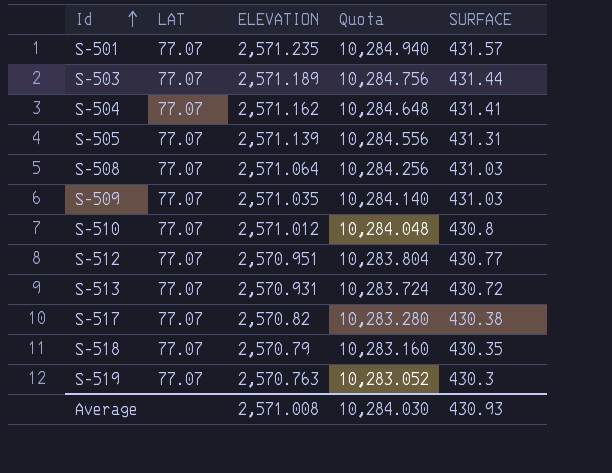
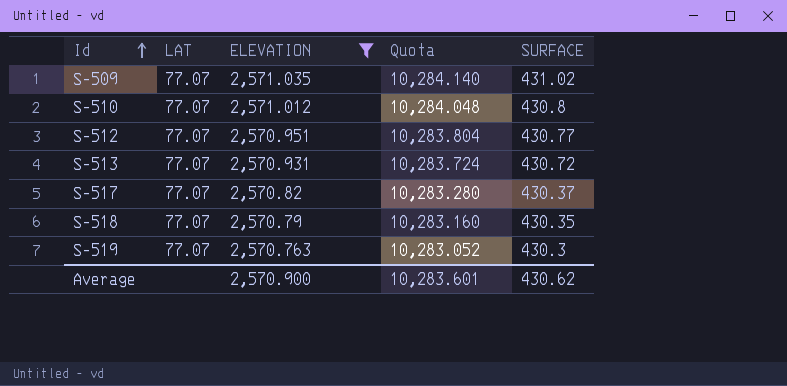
filter: none -> ELEVATION <= 2,571.035
S-509 | SURFACE: 431.03 -> 431.02
S-517 | SURFACE: 430.38 -> 430.37
Average | ELEVATION: 2,571.008 -> 2,570.900
Average | Quota: 10,284.030 -> 10,283.601
Average | SURFACE: 430.93 -> 430.62

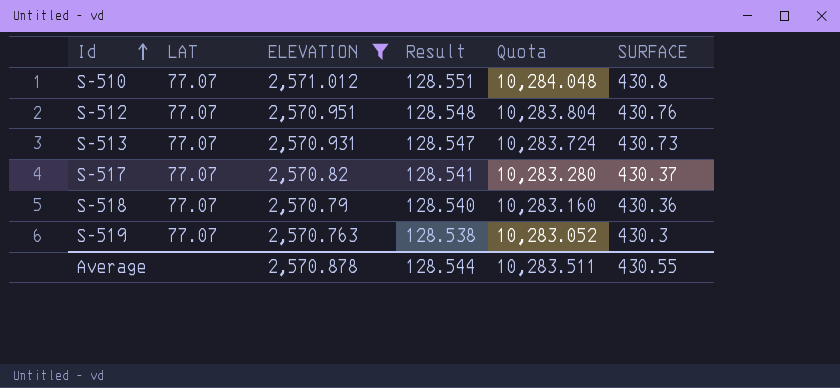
column Result | formula: none -> [ELEVATION] * 0.05
row S-509: 77.07 | 2,571.035 | 10,284.140 | 431.02 -> none
S-512 | SURFACE: 430.77 -> 430.76
S-513 | SURFACE: 430.72 -> 430.73
S-518 | SURFACE: 430.35 -> 430.36
Average | ELEVATION: 2,570.900 -> 2,570.878
Average | Quota: 10,283.601 -> 10,283.511
Average | SURFACE: 430.62 -> 430.55

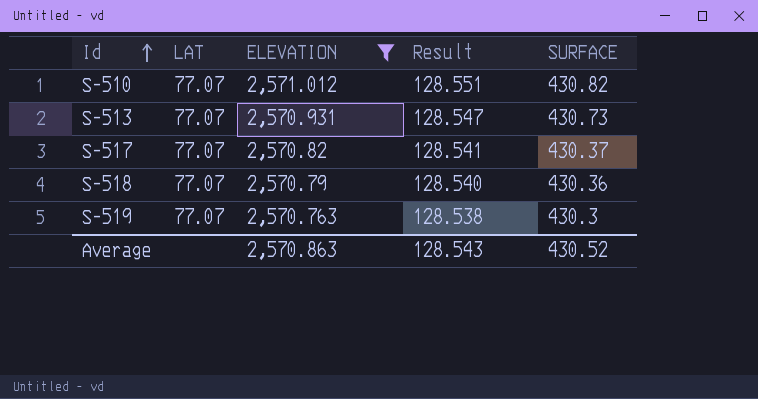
column Quota | formula: [ELEVATION] * 4 -> none
row S-512: 77.07 | 2,570.951 | 128.548 | 10,283.804 | 430.76 -> none
S-510 | SURFACE: 430.8 -> 430.82
Average | ELEVATION: 2,570.878 -> 2,570.863
Average | Result: 128.544 -> 128.543
Average | SURFACE: 430.55 -> 430.52

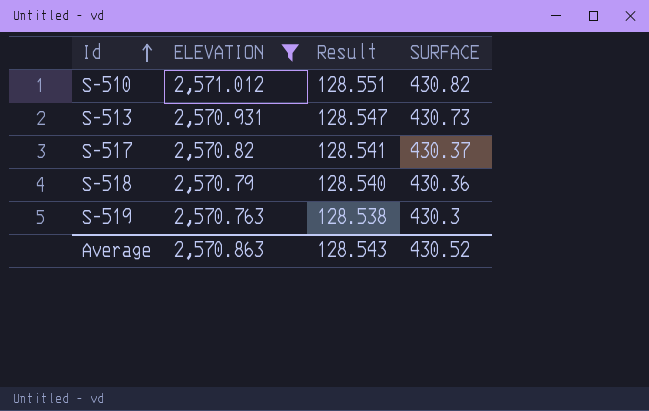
column LAT | position: 2 -> none

